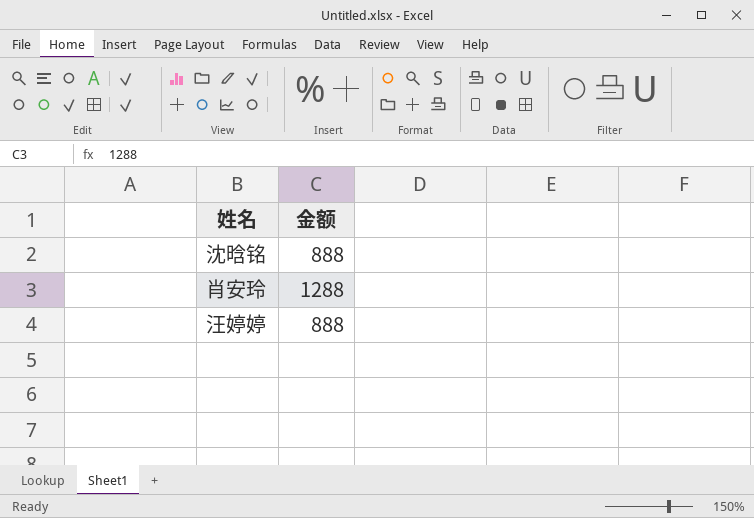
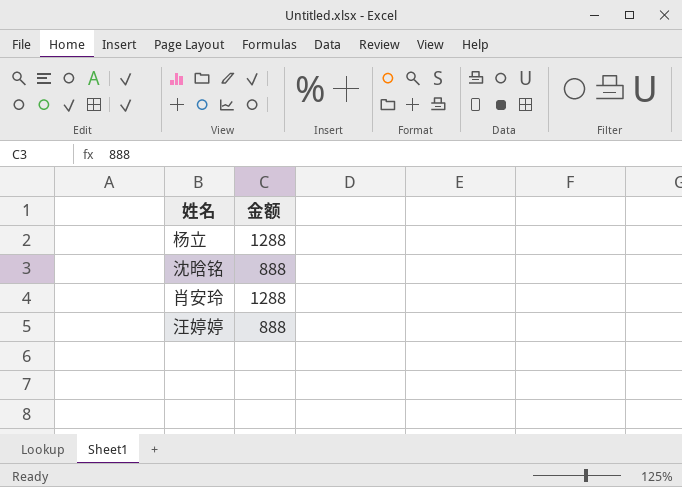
row 杨立: none -> 1288

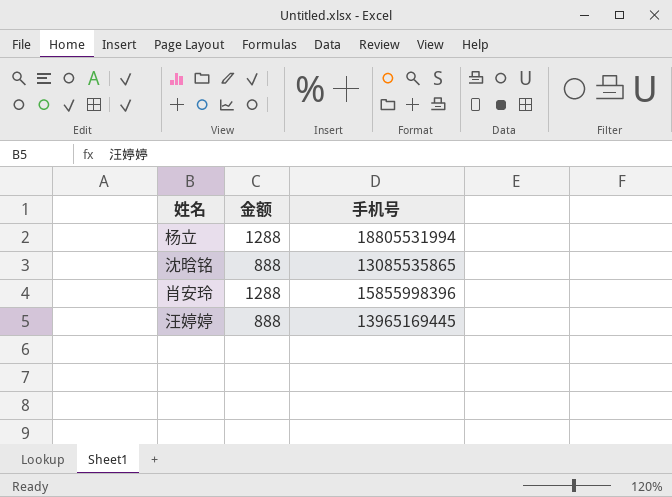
column 手机号 | position: none -> 3

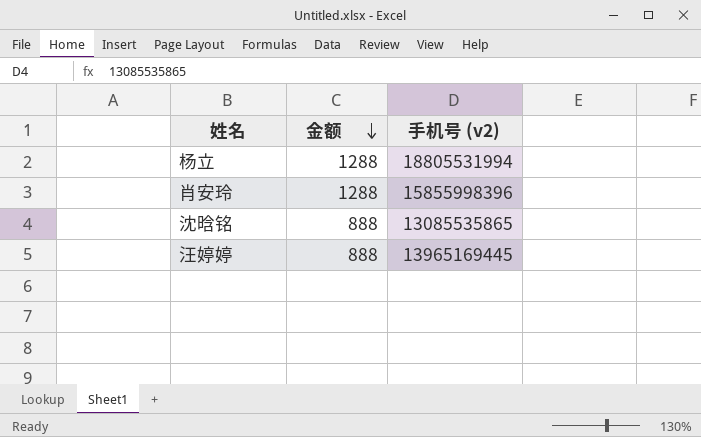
row order: none -> 金额 descending
column name: 手机号 -> 手机号 (v2)

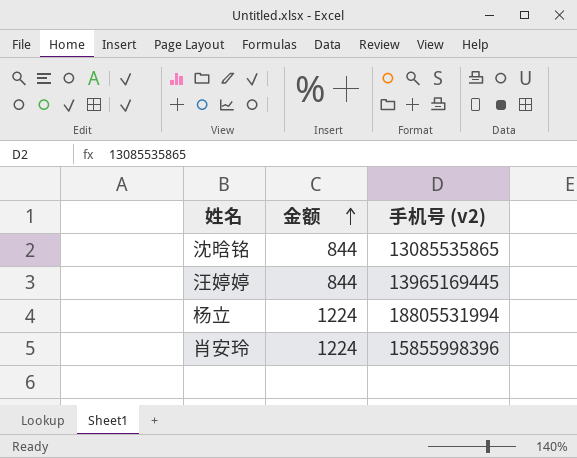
row order: 金额 descending -> 金额 ascending
沈晗铭 | 金额: 888 -> 844
汪婷婷 | 金额: 888 -> 844
杨立 | 金额: 1288 -> 1224
肖安玲 | 金额: 1288 -> 1224

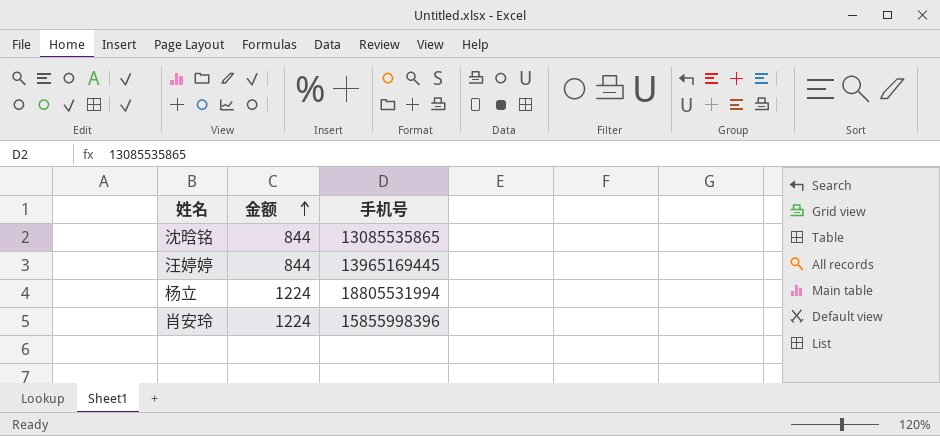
column name: 手机号 (v2) -> 手机号

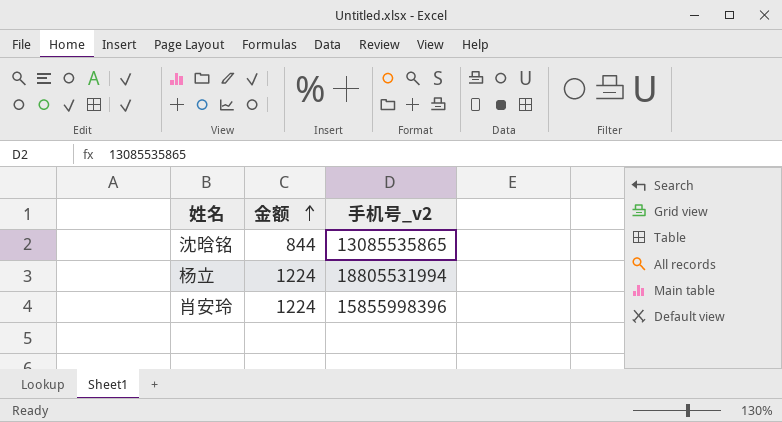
column name: 手机号 -> 手机号_v2
row 汪婷婷: 844 | 13965169445 -> none

